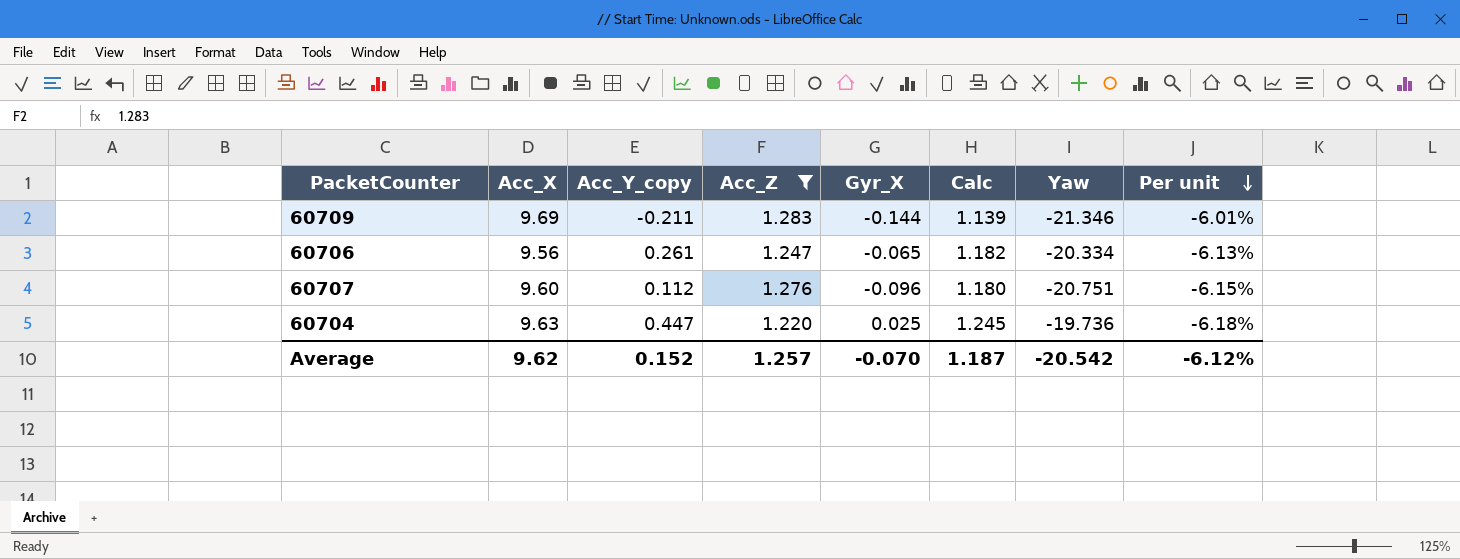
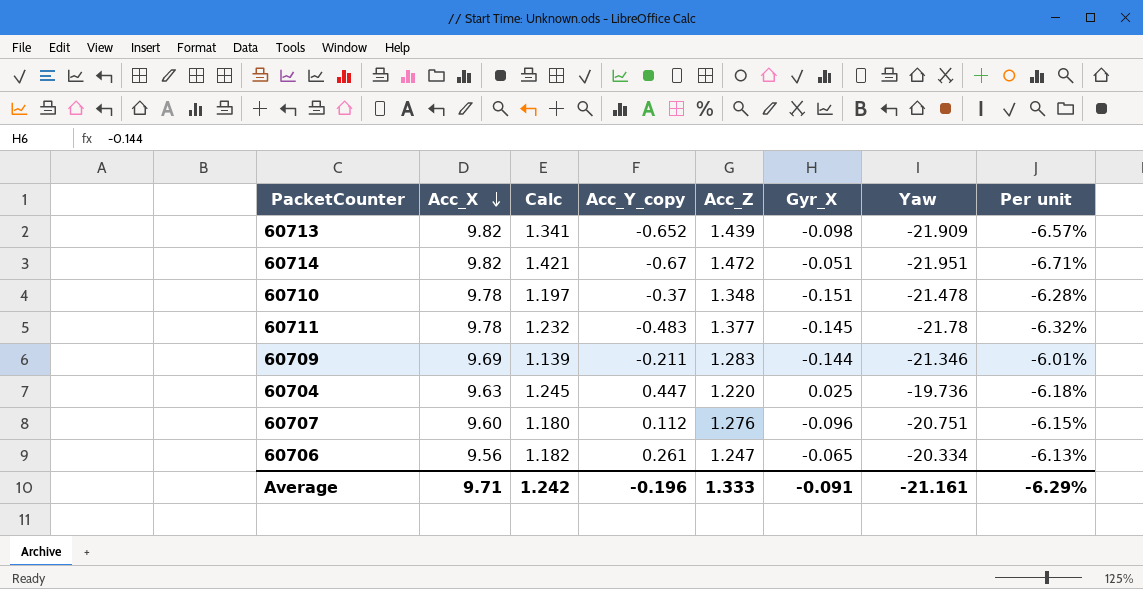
filter: Acc_Z <= 1.283 -> none
row order: Per unit descending -> Acc_X descending
column Calc | position: 6 -> 3
Average | Acc_X: 9.62 -> 9.71
Average | Calc: 1.187 -> 1.242
Average | Acc_Y_copy: 0.152 -> -0.196
Average | Acc_Z: 1.257 -> 1.333
Average | Gyr_X: -0.070 -> -0.091
Average | Yaw: -20.542 -> -21.161
Average | Per unit: -6.12% -> -6.29%

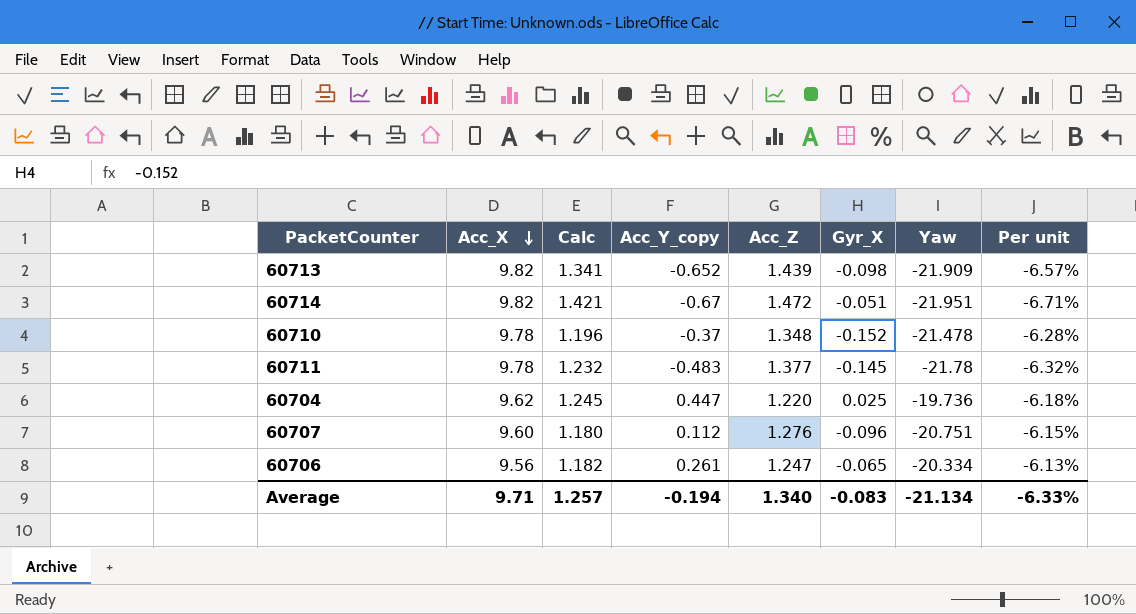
row 60709: 9.69 | 1.139 | -0.211 | 1.283 | -0.144 | -21.346 | -6.01% -> none
60710 | Calc: 1.197 -> 1.196
60710 | Gyr_X: -0.151 -> -0.152
60704 | Acc_X: 9.63 -> 9.62
Average | Calc: 1.242 -> 1.257
Average | Acc_Y_copy: -0.196 -> -0.194
Average | Acc_Z: 1.333 -> 1.340
Average | Gyr_X: -0.091 -> -0.083
Average | Yaw: -21.161 -> -21.134
Average | Per unit: -6.29% -> -6.33%

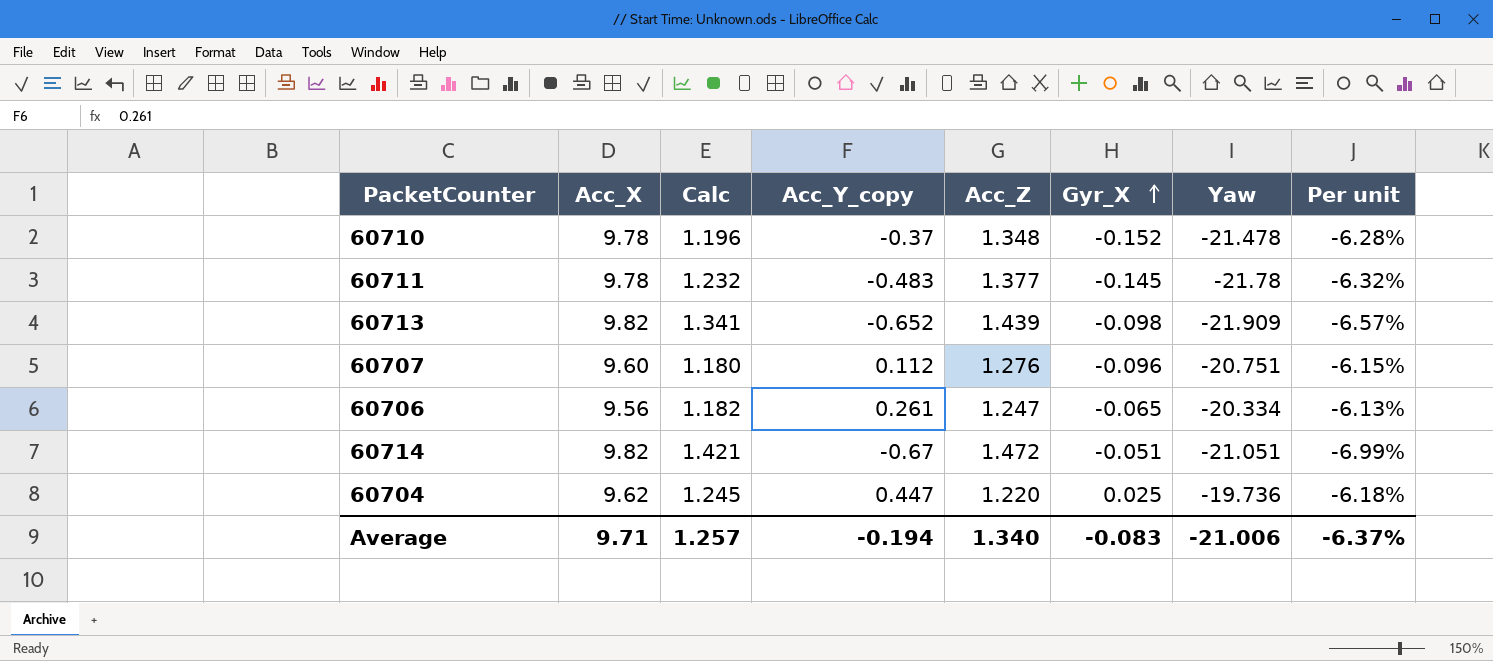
row order: Acc_X descending -> Gyr_X ascending
60714 | Yaw: -21.951 -> -21.051
60714 | Per unit: -6.71% -> -6.99%
Average | Yaw: -21.134 -> -21.006
Average | Per unit: -6.33% -> -6.37%

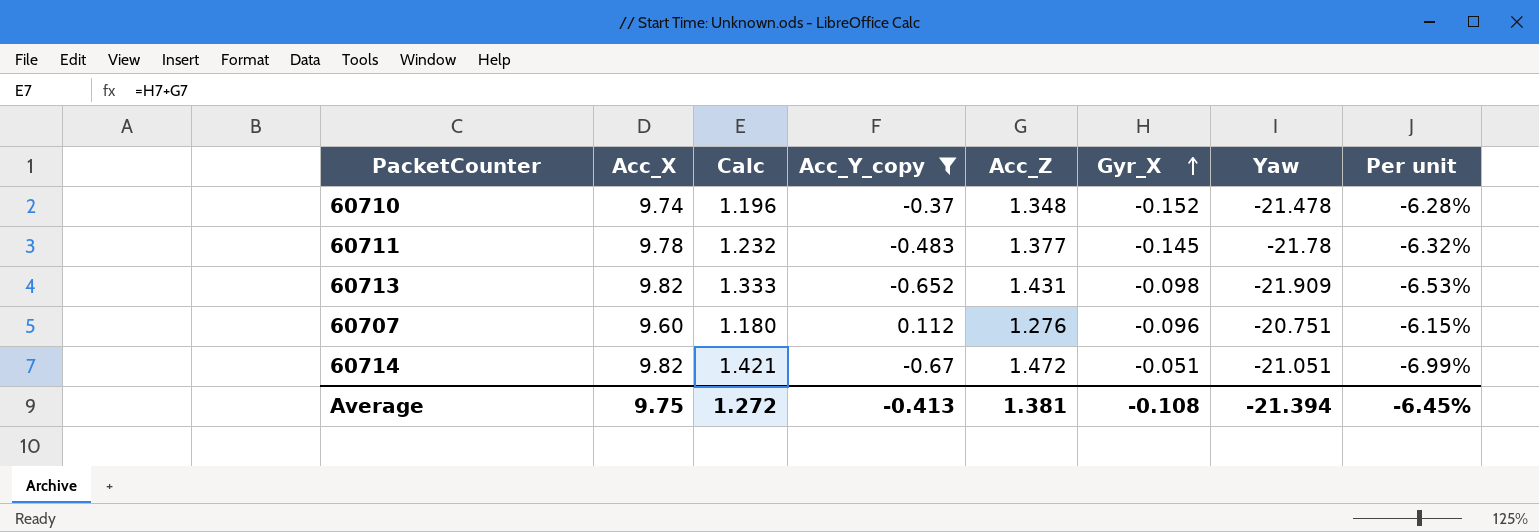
filter: none -> Acc_Y_copy <= 0.112
60710 | Acc_X: 9.78 -> 9.74
60713 | Calc: 1.341 -> 1.333
60713 | Acc_Z: 1.439 -> 1.431
60713 | Per unit: -6.57% -> -6.53%
Average | Acc_X: 9.71 -> 9.75
Average | Calc: 1.257 -> 1.272
Average | Acc_Y_copy: -0.194 -> -0.413
Average | Acc_Z: 1.340 -> 1.381
Average | Gyr_X: -0.083 -> -0.108
Average | Yaw: -21.006 -> -21.394
Average | Per unit: -6.37% -> -6.45%

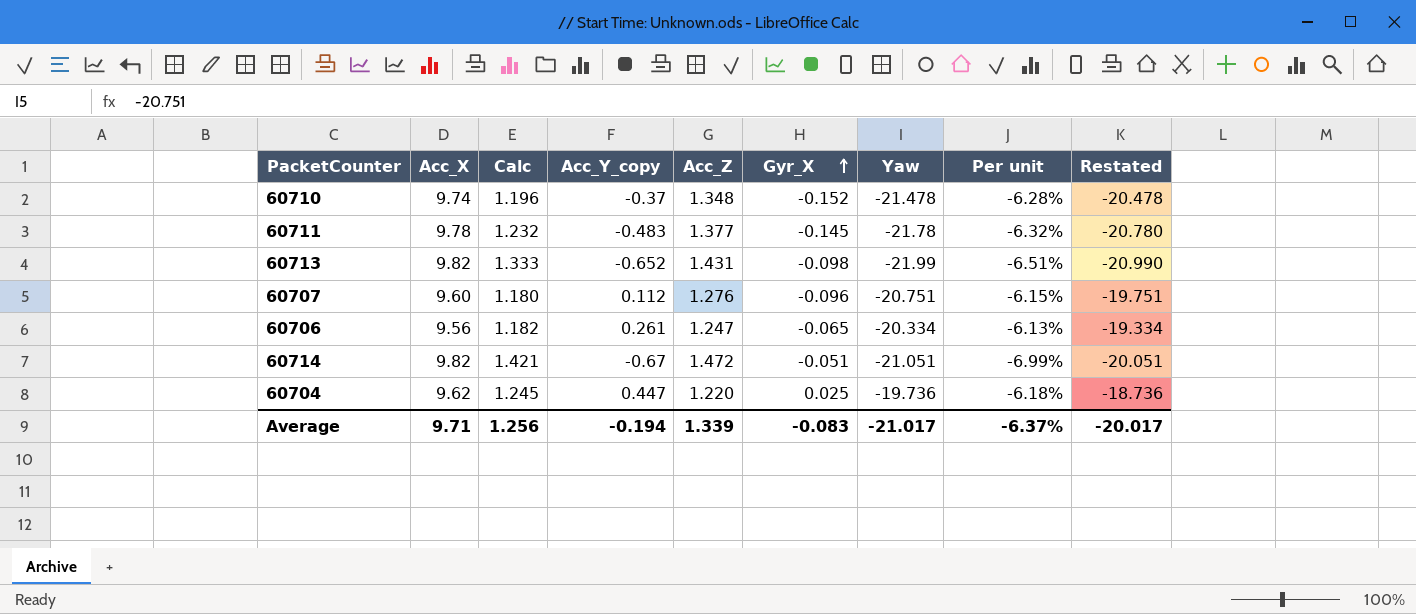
filter: Acc_Y_copy <= 0.112 -> none
column Restated | formula: none -> [Yaw] + 1
60713 | Yaw: -21.909 -> -21.99
60713 | Per unit: -6.53% -> -6.51%
Average | Acc_X: 9.75 -> 9.71
Average | Calc: 1.272 -> 1.256
Average | Acc_Y_copy: -0.413 -> -0.194
Average | Acc_Z: 1.381 -> 1.339
Average | Gyr_X: -0.108 -> -0.083
Average | Yaw: -21.394 -> -21.017
Average | Per unit: -6.45% -> -6.37%

